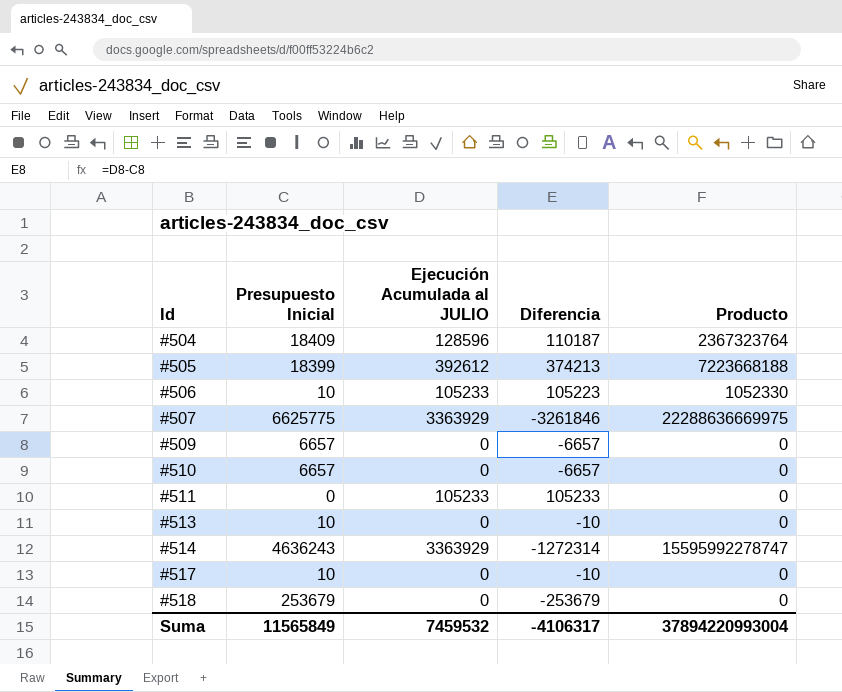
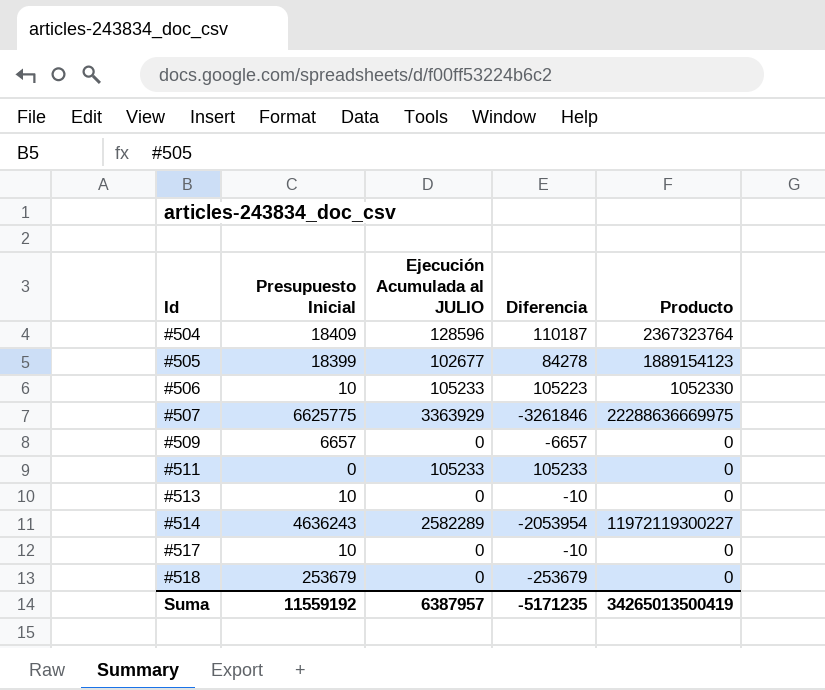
row #510: 6657 | 0 | -6657 | 0 -> none
#505 | Ejecución Acumulada al JULIO: 392612 -> 102677
#505 | Diferencia: 374213 -> 84278
#505 | Producto: 7223668188 -> 1889154123
#514 | Ejecución Acumulada al JULIO: 3363929 -> 2582289
#514 | Diferencia: -1272314 -> -2053954
#514 | Producto: 15595992278747 -> 11972119300227
Suma | Presupuesto Inicial: 11565849 -> 11559192
Suma | Ejecución Acumulada al JULIO: 7459532 -> 6387957
Suma | Diferencia: -4106317 -> -5171235
Suma | Producto: 37894220993004 -> 34265013500419

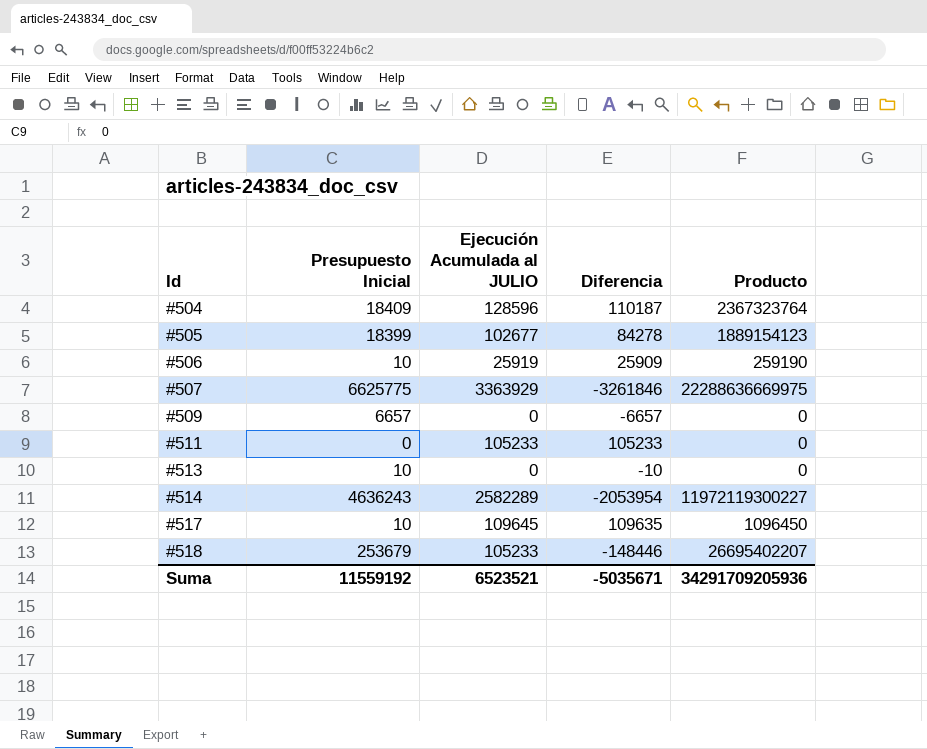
#506 | Ejecución Acumulada al JULIO: 105233 -> 25919
#506 | Diferencia: 105223 -> 25909
#506 | Producto: 1052330 -> 259190
#517 | Ejecución Acumulada al JULIO: 0 -> 109645
#517 | Diferencia: -10 -> 109635
#517 | Producto: 0 -> 1096450
#518 | Ejecución Acumulada al JULIO: 0 -> 105233
#518 | Diferencia: -253679 -> -148446
#518 | Producto: 0 -> 26695402207
Suma | Ejecución Acumulada al JULIO: 6387957 -> 6523521
Suma | Diferencia: -5171235 -> -5035671
Suma | Producto: 34265013500419 -> 34291709205936

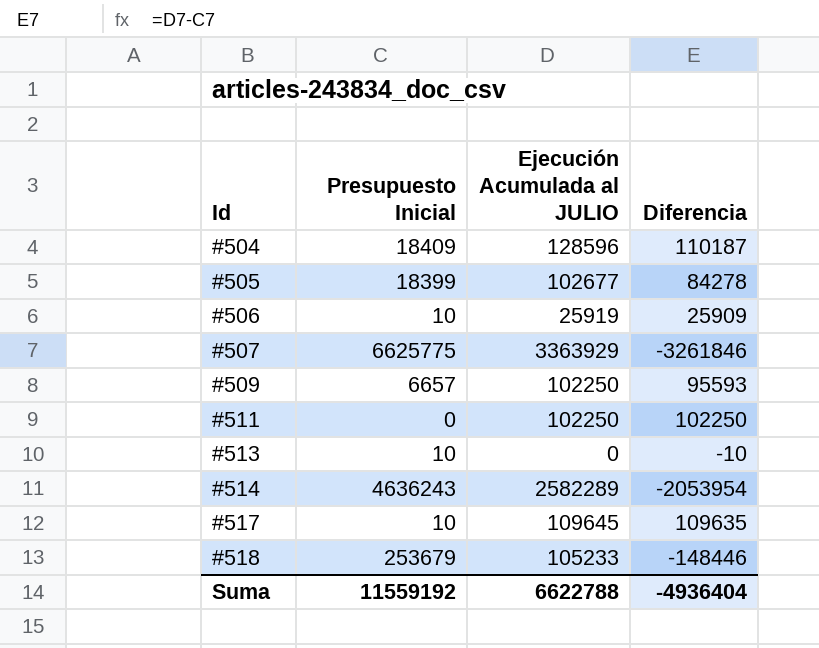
column Producto | formula: [Presupuesto Inicial] * [Ejecución Acumulada al JULIO] -> none
#509 | Ejecución Acumulada al JULIO: 0 -> 102250
#509 | Diferencia: -6657 -> 95593
#511 | Ejecución Acumulada al JULIO: 105233 -> 102250
#511 | Diferencia: 105233 -> 102250
Suma | Ejecución Acumulada al JULIO: 6523521 -> 6622788
Suma | Diferencia: -5035671 -> -4936404

